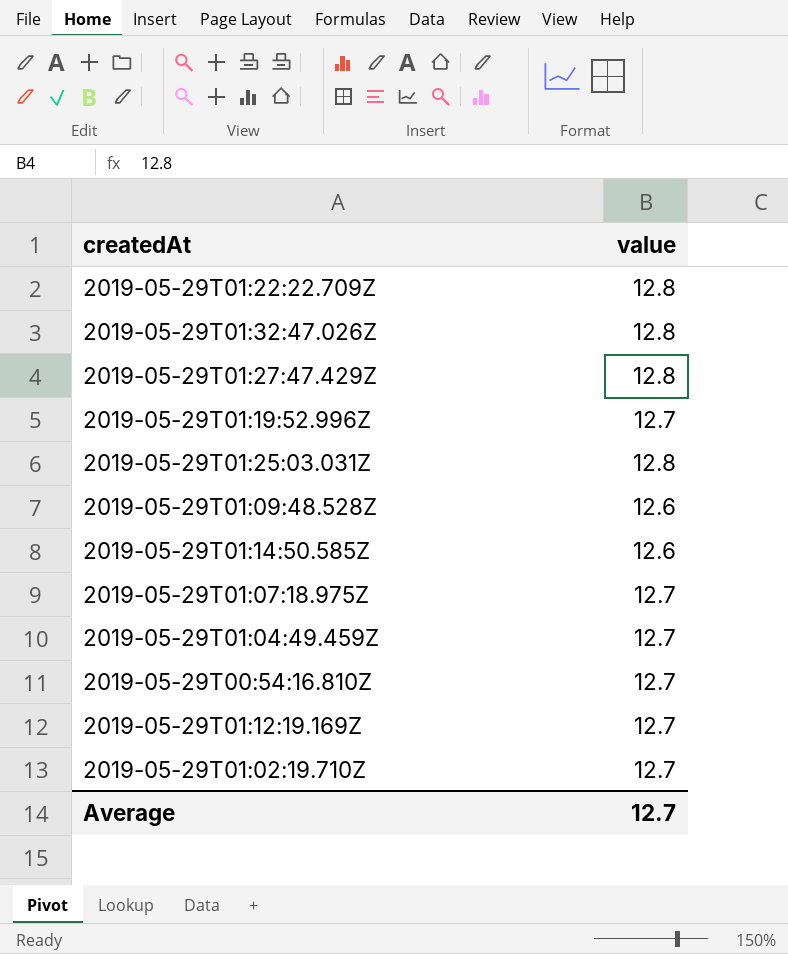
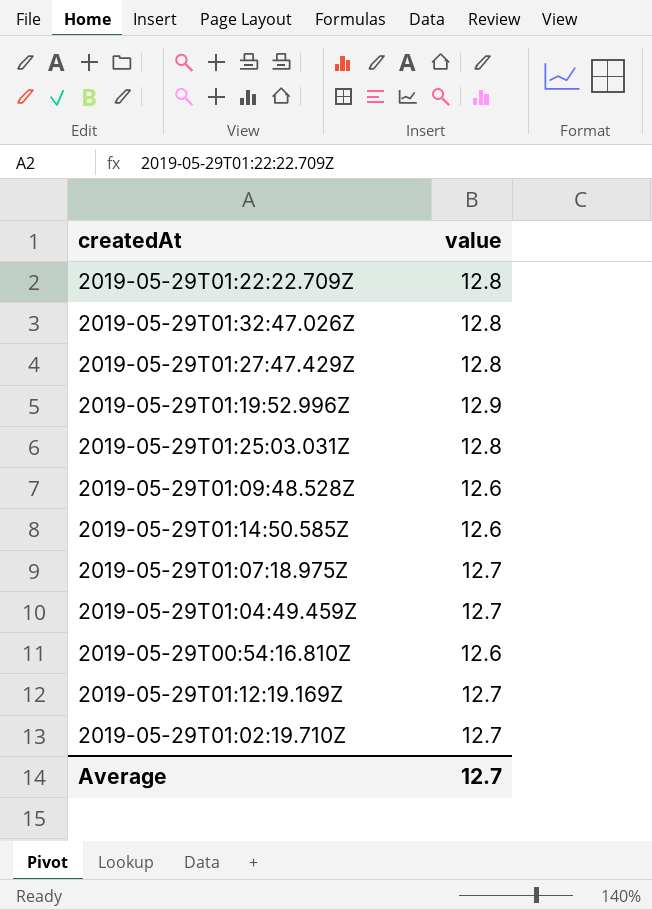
2019-05-29T01:19:52.996Z | value: 12.7 -> 12.9
2019-05-29T00:54:16.810Z | value: 12.7 -> 12.6

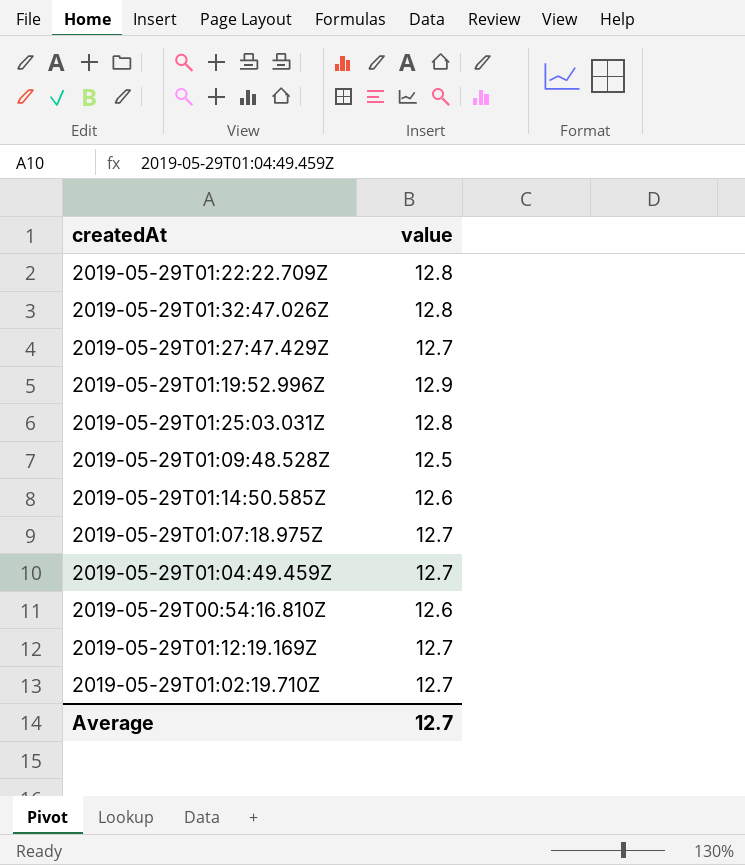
2019-05-29T01:27:47.429Z | value: 12.8 -> 12.7
2019-05-29T01:09:48.528Z | value: 12.6 -> 12.5

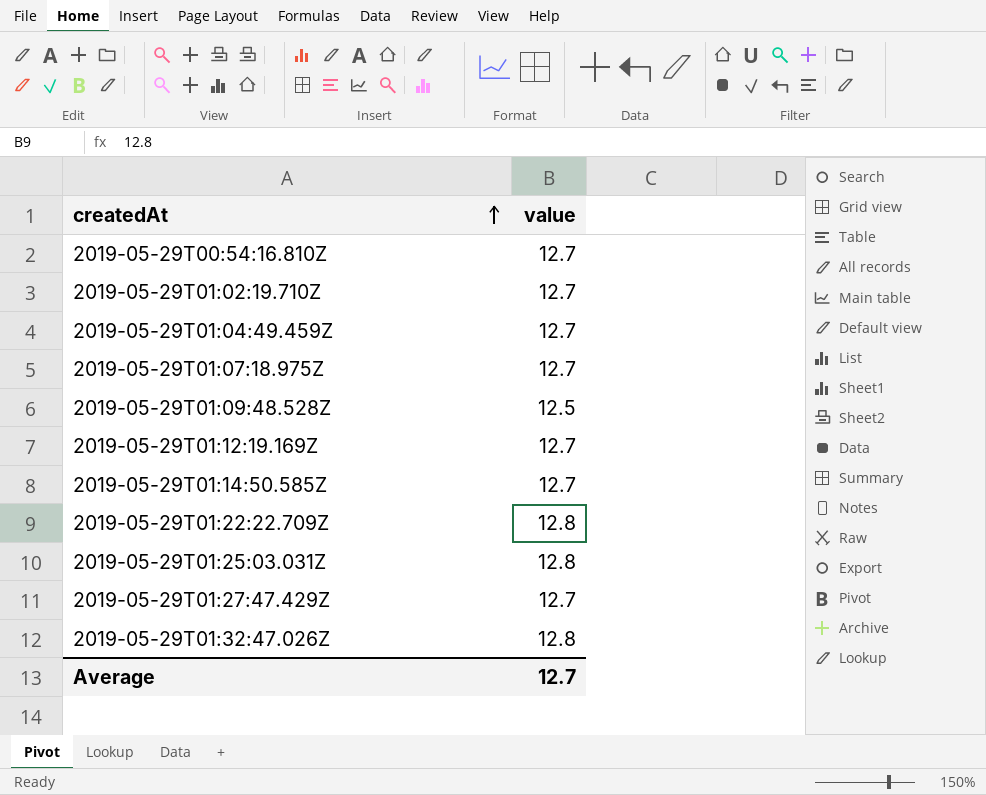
row order: none -> createdAt ascending
row 2019-05-29T01:19:52.996Z: 12.9 -> none
2019-05-29T00:54:16.810Z | value: 12.6 -> 12.7
2019-05-29T01:14:50.585Z | value: 12.6 -> 12.7

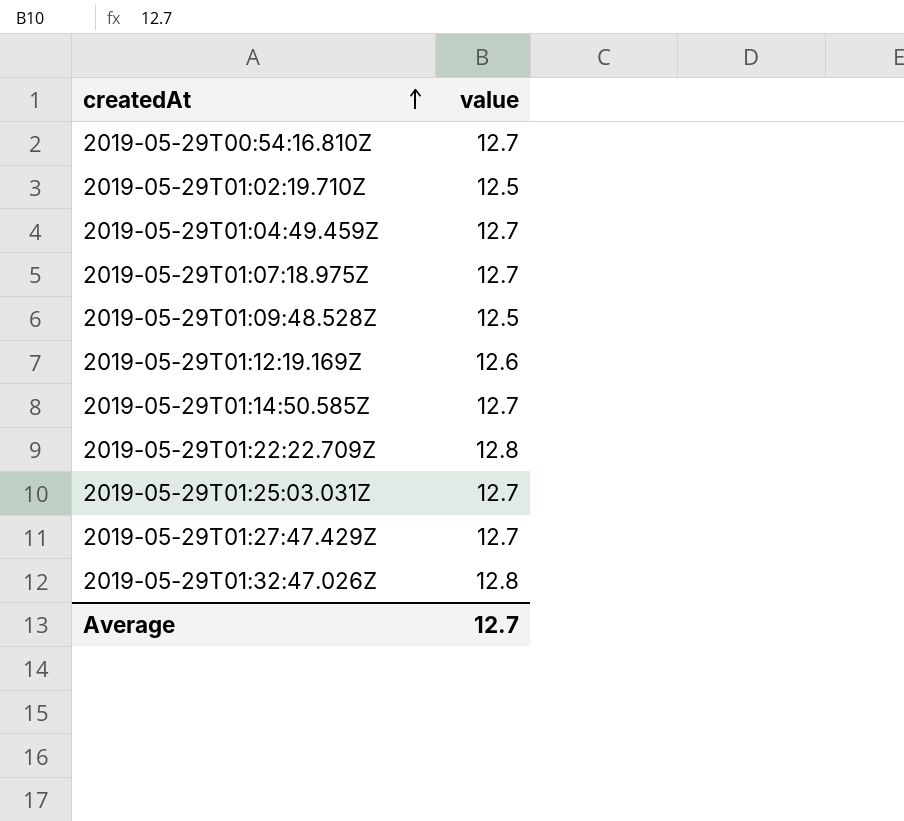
2019-05-29T01:02:19.710Z | value: 12.7 -> 12.5
2019-05-29T01:12:19.169Z | value: 12.7 -> 12.6
2019-05-29T01:25:03.031Z | value: 12.8 -> 12.7

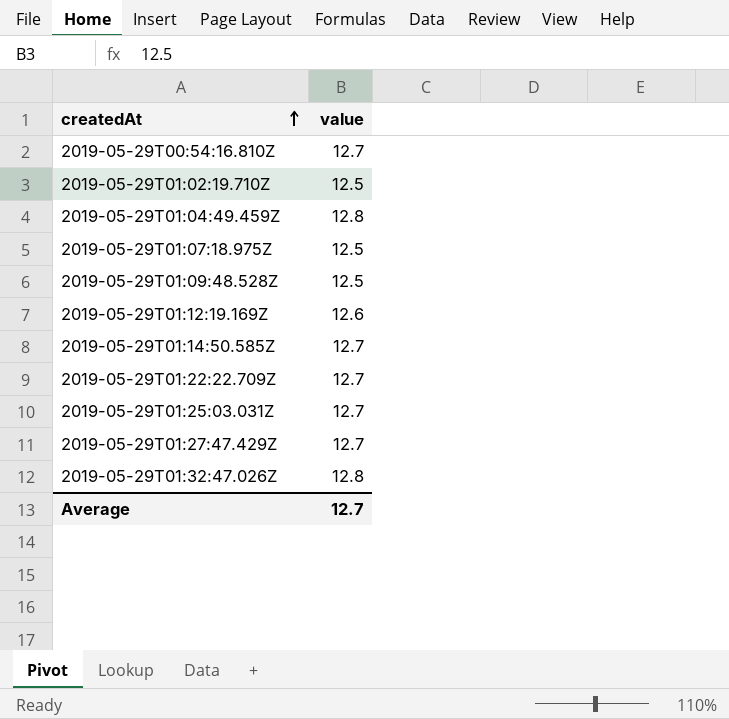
2019-05-29T01:04:49.459Z | value: 12.7 -> 12.8
2019-05-29T01:07:18.975Z | value: 12.7 -> 12.5
2019-05-29T01:22:22.709Z | value: 12.8 -> 12.7

